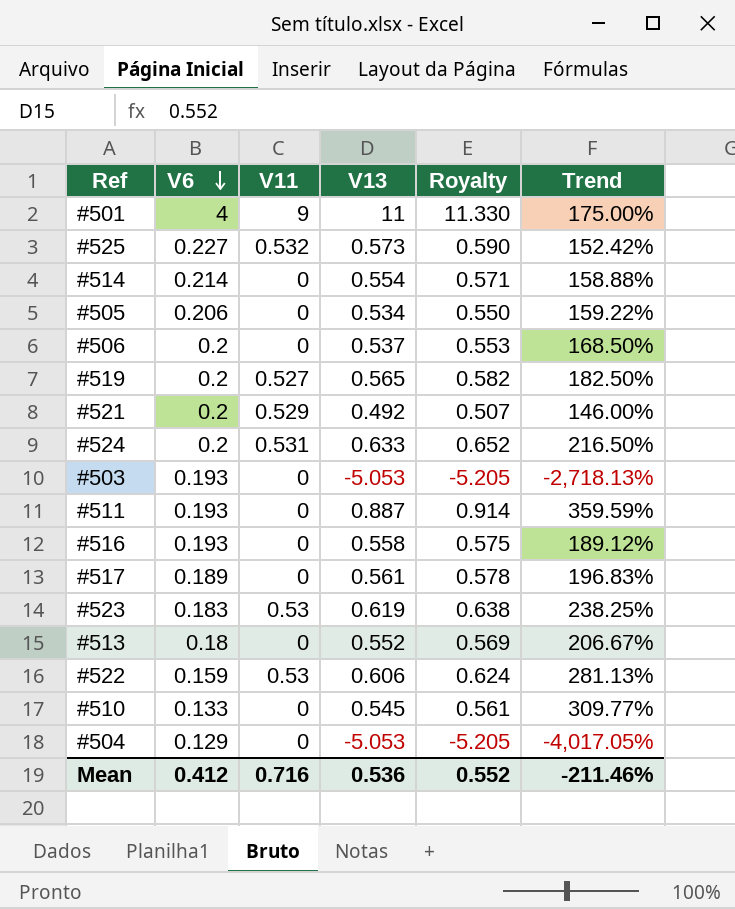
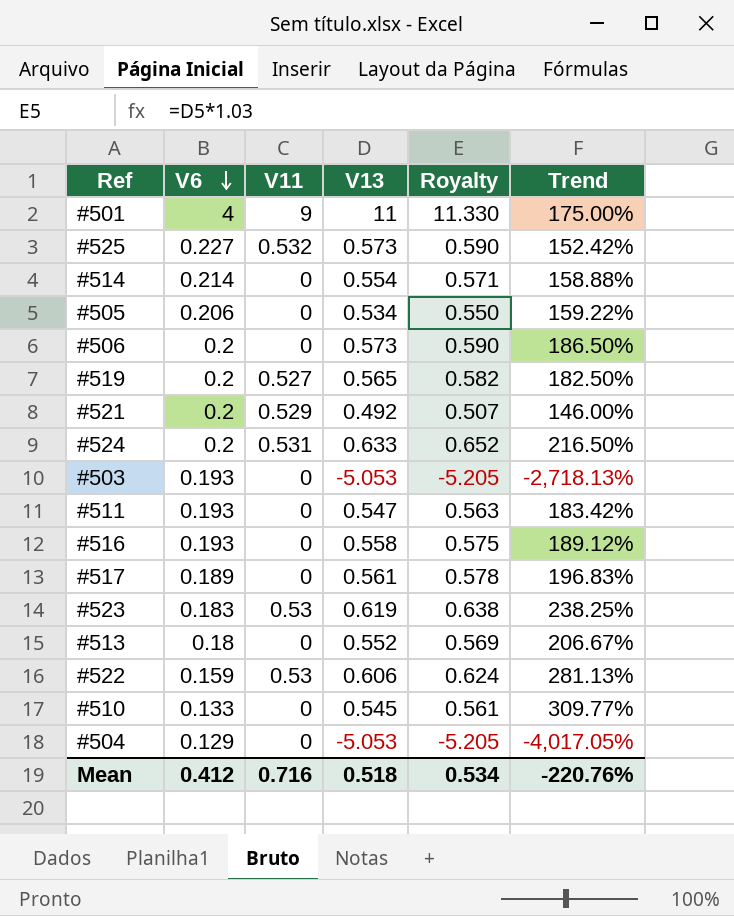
#506 | V13: 0.537 -> 0.573
#506 | Royalty: 0.553 -> 0.590
#506 | Trend: 168.50% -> 186.50%
#511 | V13: 0.887 -> 0.547
#511 | Royalty: 0.914 -> 0.563
#511 | Trend: 359.59% -> 183.42%
Mean | V13: 0.536 -> 0.518
Mean | Royalty: 0.552 -> 0.534
Mean | Trend: -211.46% -> -220.76%

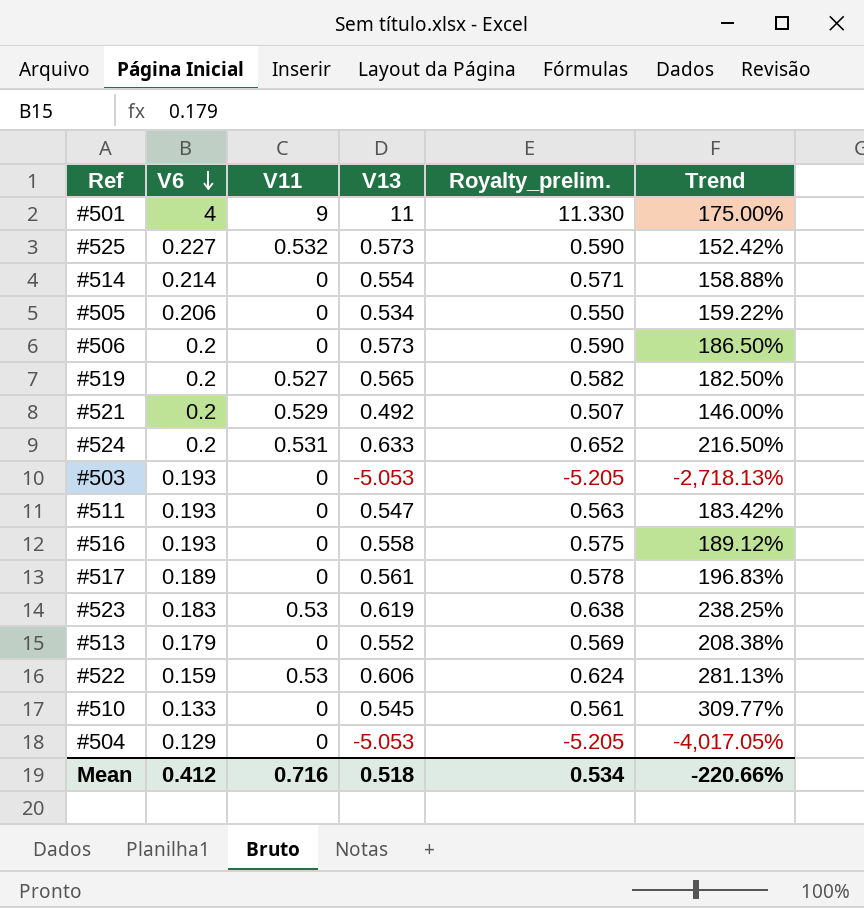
column name: Royalty -> Royalty_prelim.
#513 | V6: 0.18 -> 0.179
#513 | Trend: 206.67% -> 208.38%
Mean | Trend: -220.76% -> -220.66%

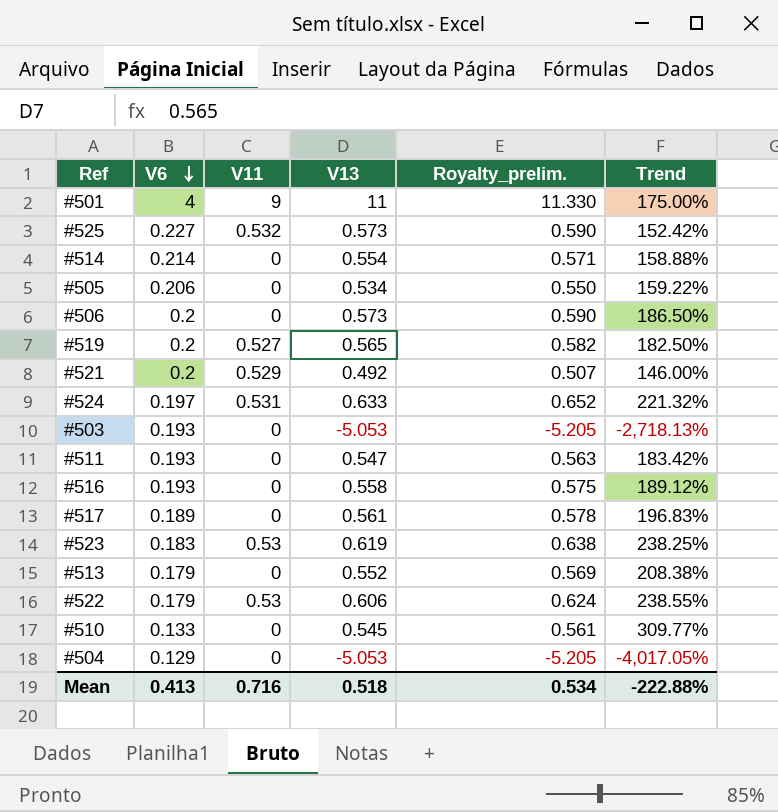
#524 | V6: 0.2 -> 0.197
#524 | Trend: 216.50% -> 221.32%
#522 | V6: 0.159 -> 0.179
#522 | Trend: 281.13% -> 238.55%
Mean | V6: 0.412 -> 0.413
Mean | Trend: -220.66% -> -222.88%

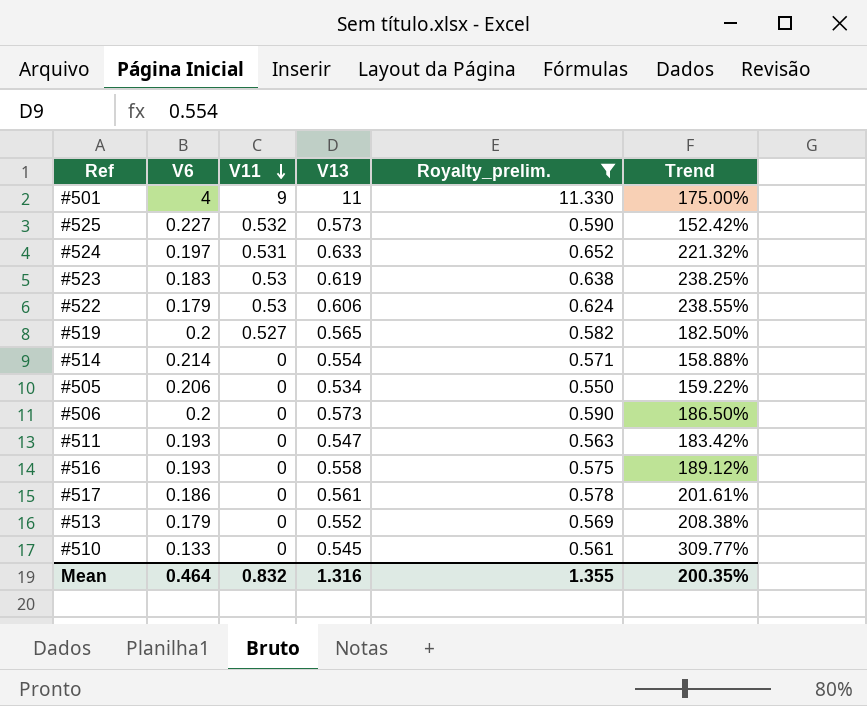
filter: none -> Royalty_prelim. >= 0.550
row order: V6 descending -> V11 descending
#517 | V6: 0.189 -> 0.186
#517 | Trend: 196.83% -> 201.61%
Mean | V6: 0.413 -> 0.464
Mean | V11: 0.716 -> 0.832
Mean | V13: 0.518 -> 1.316
Mean | Royalty_prelim.: 0.534 -> 1.355
Mean | Trend: -222.88% -> 200.35%

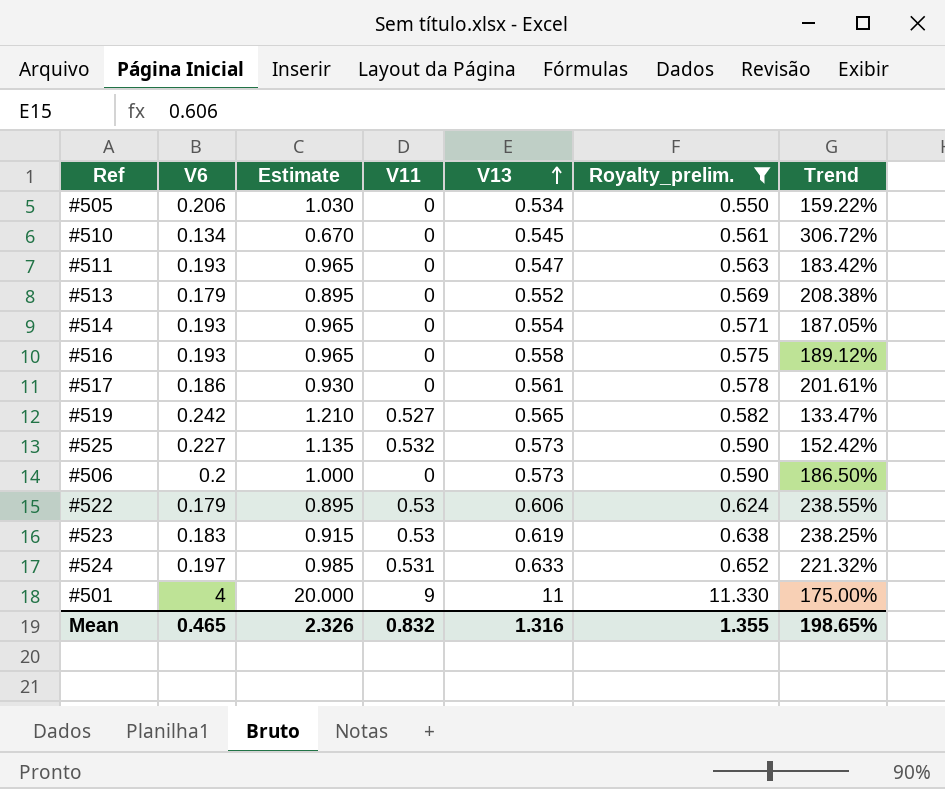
row order: V11 descending -> V13 ascending
column Estimate | formula: none -> [V6] * 5
#510 | V6: 0.133 -> 0.134
#510 | Trend: 309.77% -> 306.72%
#514 | V6: 0.214 -> 0.193
#514 | Trend: 158.88% -> 187.05%
#519 | V6: 0.2 -> 0.242
#519 | Trend: 182.50% -> 133.47%
Mean | V6: 0.464 -> 0.465
Mean | Trend: 200.35% -> 198.65%

